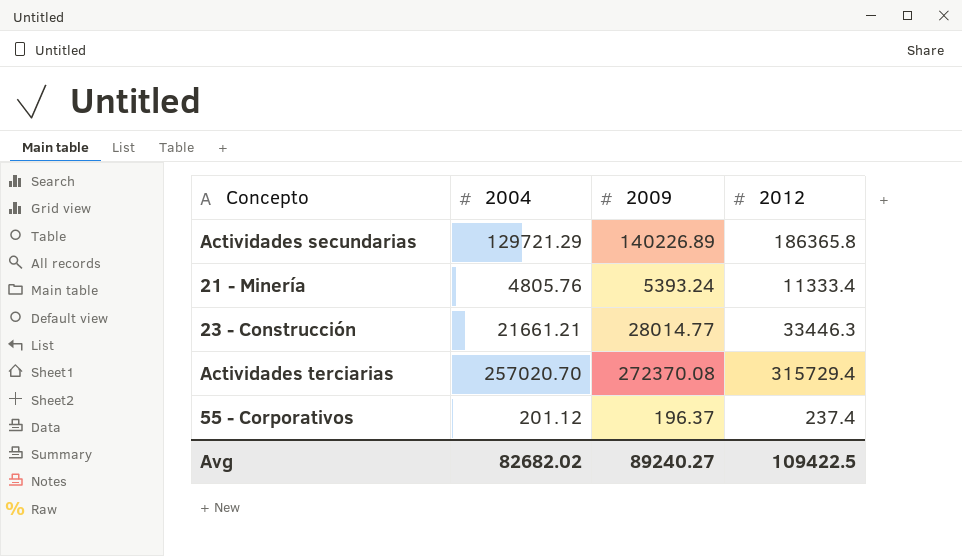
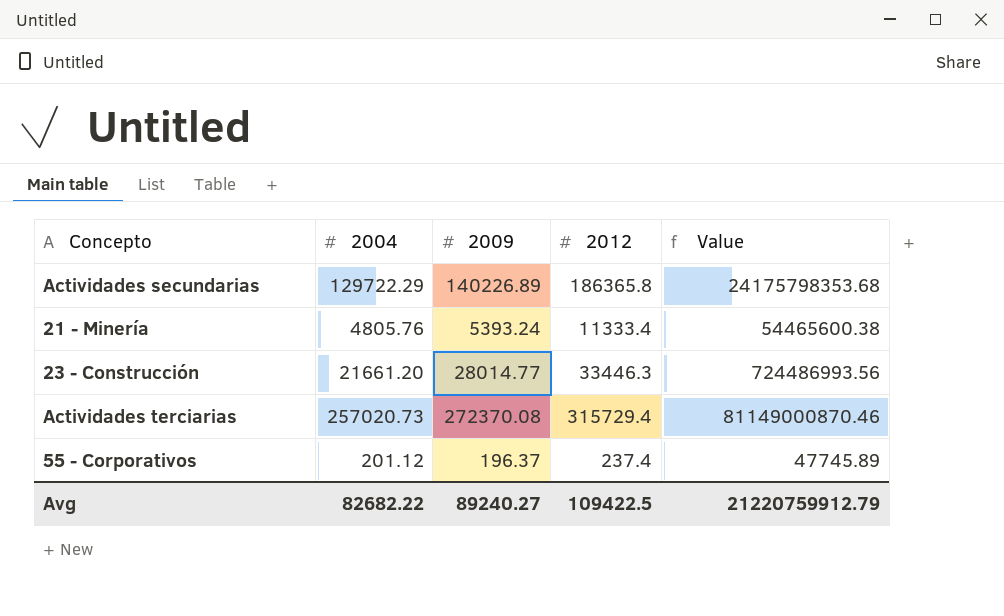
column Value | formula: none -> [2004] * [2012]
Actividades secundarias | 2004: 129721.29 -> 129722.29
23 - Construcción | 2004: 21661.21 -> 21661.20
Actividades terciarias | 2004: 257020.70 -> 257020.73
Avg | 2004: 82682.02 -> 82682.22

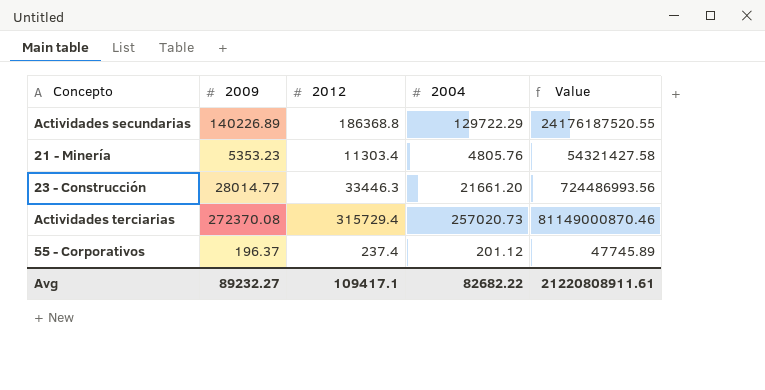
column 2004 | position: 2 -> 4
Actividades secundarias | 2012: 186365.8 -> 186368.8
Actividades secundarias | Value: 24175798353.68 -> 24176187520.55
21 - Minería | 2009: 5393.24 -> 5353.23
21 - Minería | 2012: 11333.4 -> 11303.4
21 - Minería | Value: 54465600.38 -> 54321427.58
Avg | 2009: 89240.27 -> 89232.27
Avg | 2012: 109422.5 -> 109417.1
Avg | Value: 21220759912.79 -> 21220808911.61

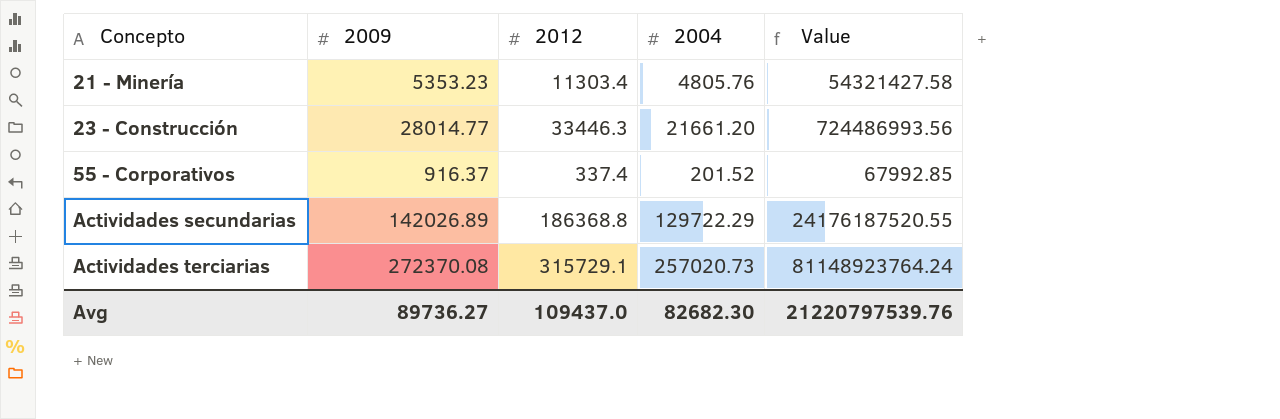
row order: none -> Concepto ascending
55 - Corporativos | 2009: 196.37 -> 916.37
55 - Corporativos | 2012: 237.4 -> 337.4
55 - Corporativos | 2004: 201.12 -> 201.52
55 - Corporativos | Value: 47745.89 -> 67992.85
Actividades secundarias | 2009: 140226.89 -> 142026.89
Actividades terciarias | 2012: 315729.4 -> 315729.1
Actividades terciarias | Value: 81149000870.46 -> 81148923764.24
Avg | 2009: 89232.27 -> 89736.27
Avg | 2012: 109417.1 -> 109437.0
Avg | 2004: 82682.22 -> 82682.30
Avg | Value: 21220808911.61 -> 21220797539.76

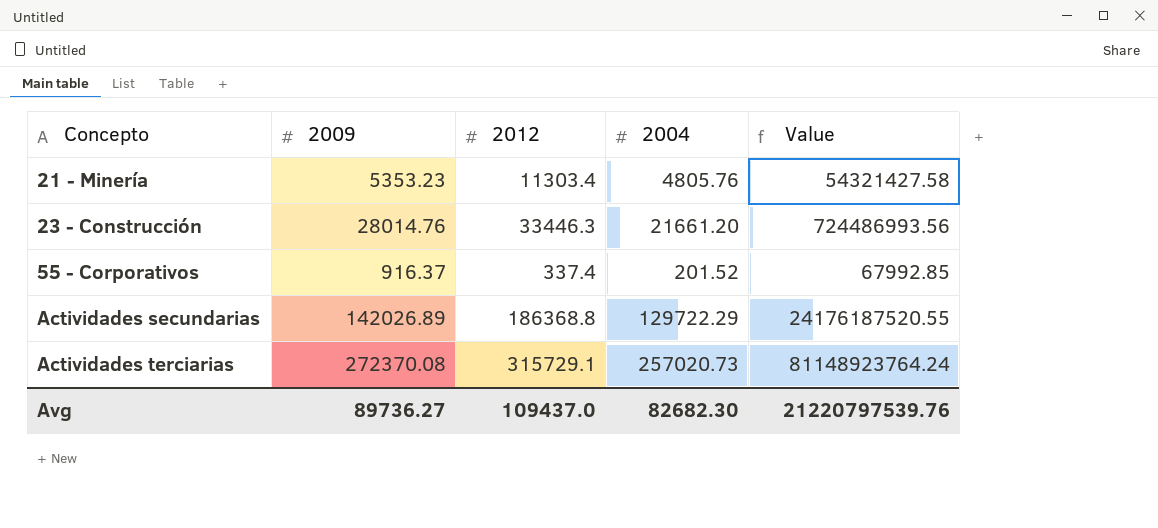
23 - Construcción | 2009: 28014.77 -> 28014.76

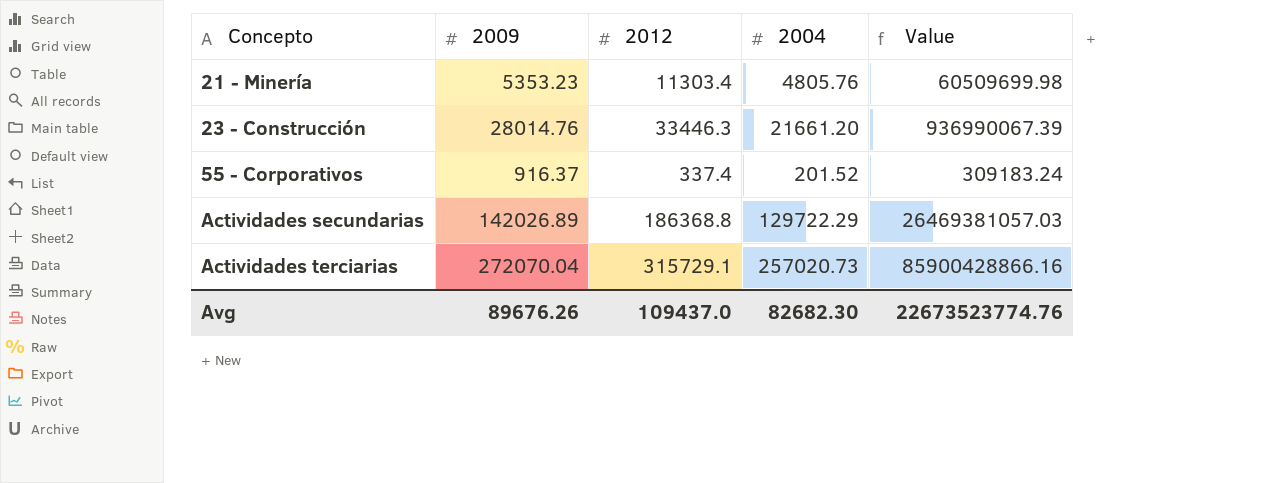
column Value | formula: [2012] * [2004] -> [2009] * [2012]
Actividades terciarias | 2009: 272370.08 -> 272070.04
Avg | 2009: 89736.27 -> 89676.26
Avg | Value: 21220797539.76 -> 22673523774.76

